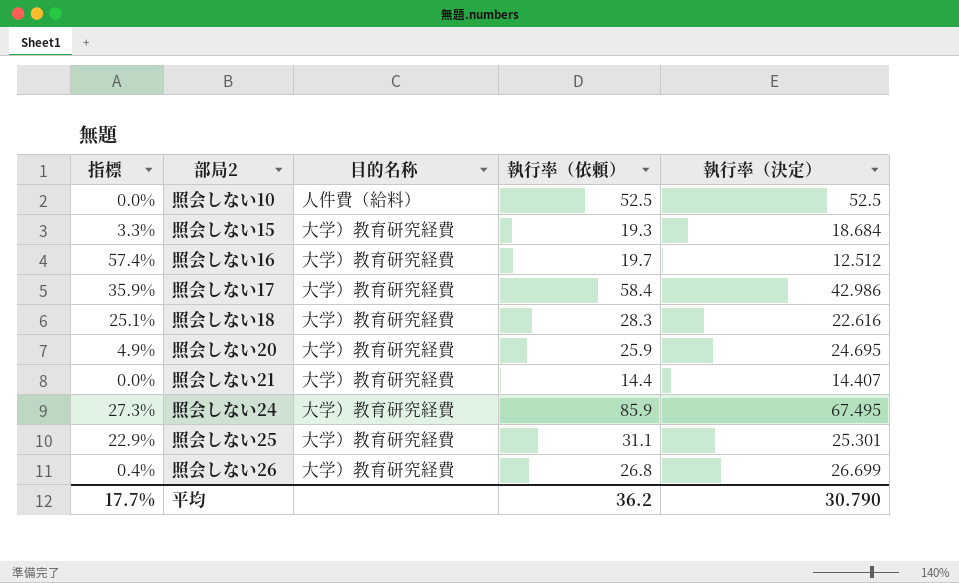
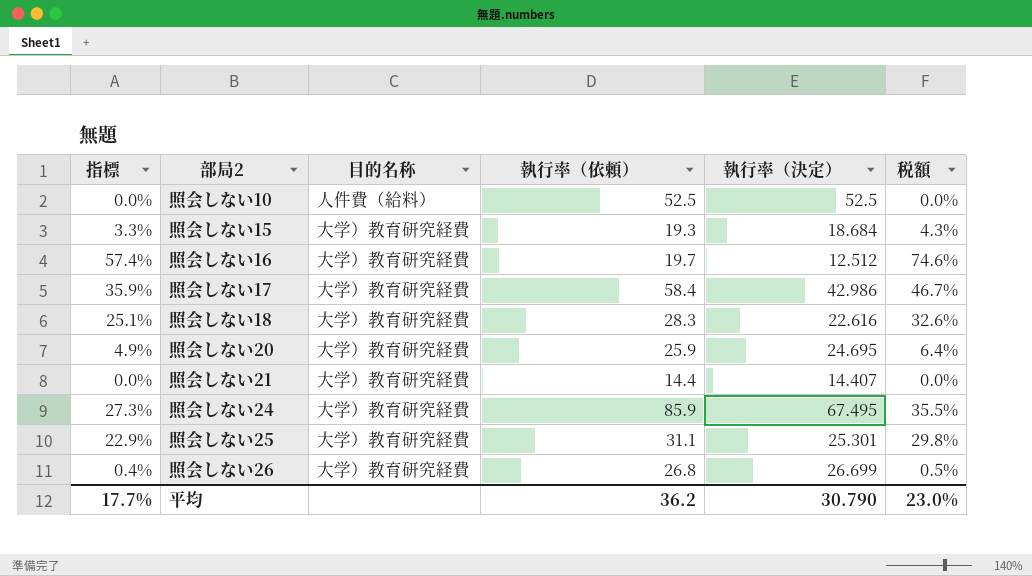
column 税額 | formula: none -> [指標] * 1.3

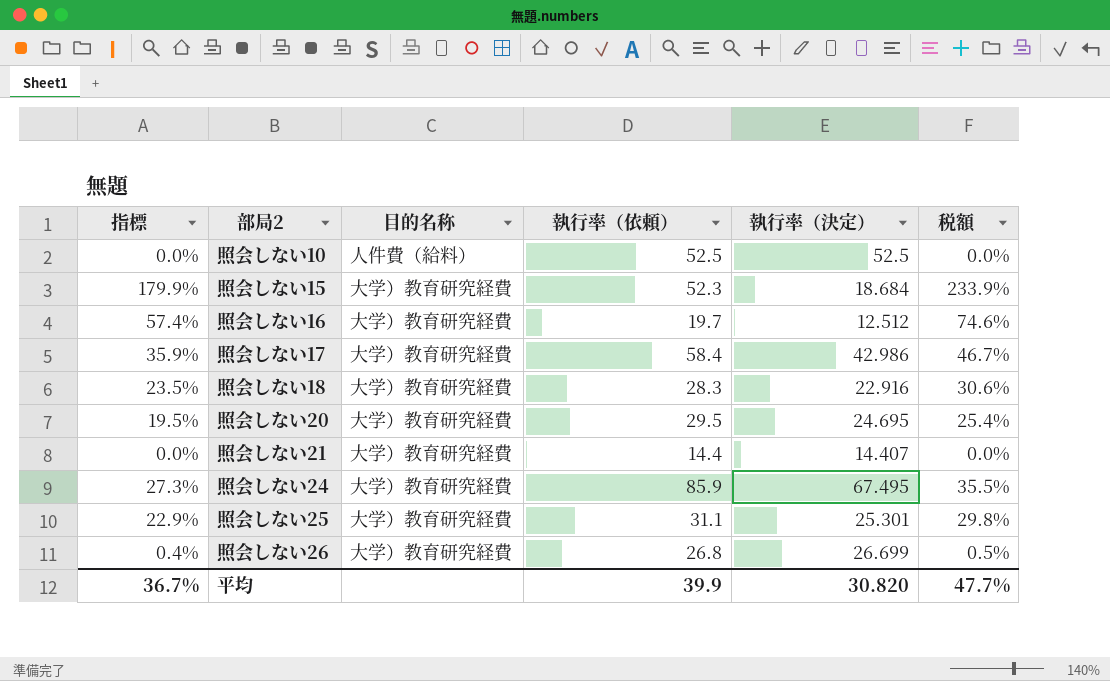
照会しない15 | 指標: 3.3% -> 179.9%
照会しない15 | 執行率（依頼）: 19.3 -> 52.3
照会しない15 | 税額: 4.3% -> 233.9%
照会しない18 | 指標: 25.1% -> 23.5%
照会しない18 | 執行率（決定）: 22.616 -> 22.916
照会しない18 | 税額: 32.6% -> 30.6%
照会しない20 | 指標: 4.9% -> 19.5%
照会しない20 | 執行率（依頼）: 25.9 -> 29.5
照会しない20 | 税額: 6.4% -> 25.4%
平均 | 指標: 17.7% -> 36.7%
平均 | 執行率（依頼）: 36.2 -> 39.9
平均 | 執行率（決定）: 30.790 -> 30.820
平均 | 税額: 23.0% -> 47.7%

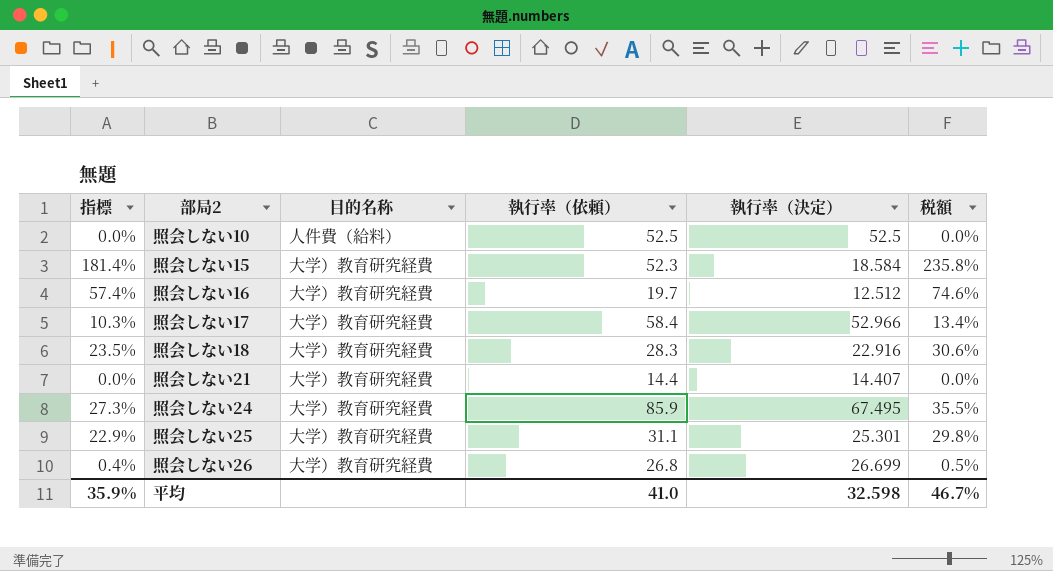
row 照会しない20: 19.5% | 大学）教育研究経費 | 29.5 | 24.695 | 25.4% -> none
照会しない15 | 指標: 179.9% -> 181.4%
照会しない15 | 執行率（決定）: 18.684 -> 18.584
照会しない15 | 税額: 233.9% -> 235.8%
照会しない17 | 指標: 35.9% -> 10.3%
照会しない17 | 執行率（決定）: 42.986 -> 52.966
照会しない17 | 税額: 46.7% -> 13.4%
平均 | 指標: 36.7% -> 35.9%
平均 | 執行率（依頼）: 39.9 -> 41.0
平均 | 執行率（決定）: 30.820 -> 32.598
平均 | 税額: 47.7% -> 46.7%

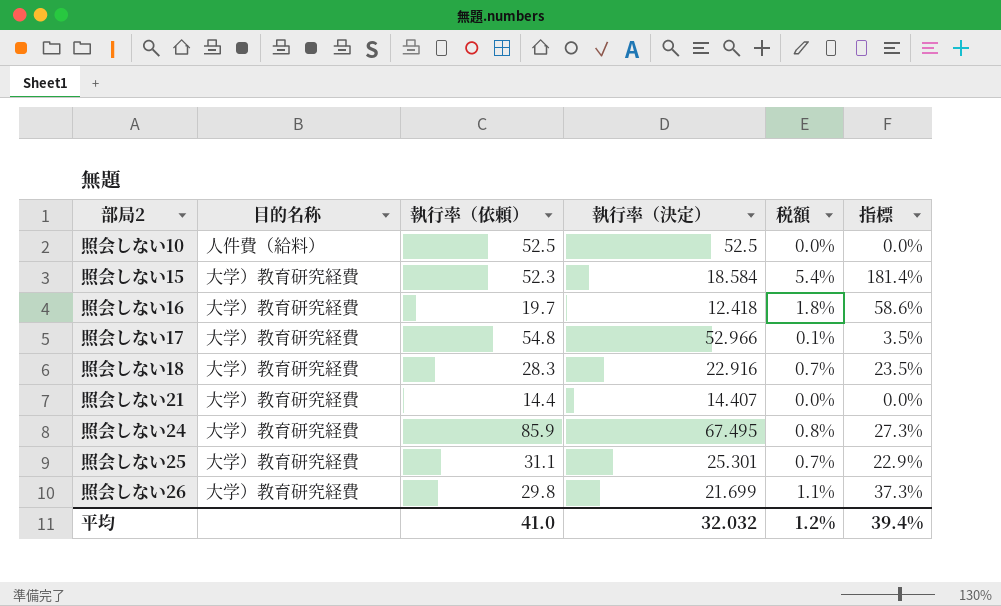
column 税額 | formula: [指標] * 1.3 -> [指標] * 0.03
column 指標 | position: 1 -> 6
照会しない16 | 執行率（決定）: 12.512 -> 12.418
照会しない16 | 指標: 57.4% -> 58.6%
照会しない17 | 執行率（依頼）: 58.4 -> 54.8
照会しない17 | 指標: 10.3% -> 3.5%
照会しない26 | 執行率（依頼）: 26.8 -> 29.8
照会しない26 | 執行率（決定）: 26.699 -> 21.699
照会しない26 | 指標: 0.4% -> 37.3%
平均 | 執行率（決定）: 32.598 -> 32.032
平均 | 税額: 46.7% -> 1.2%
平均 | 指標: 35.9% -> 39.4%

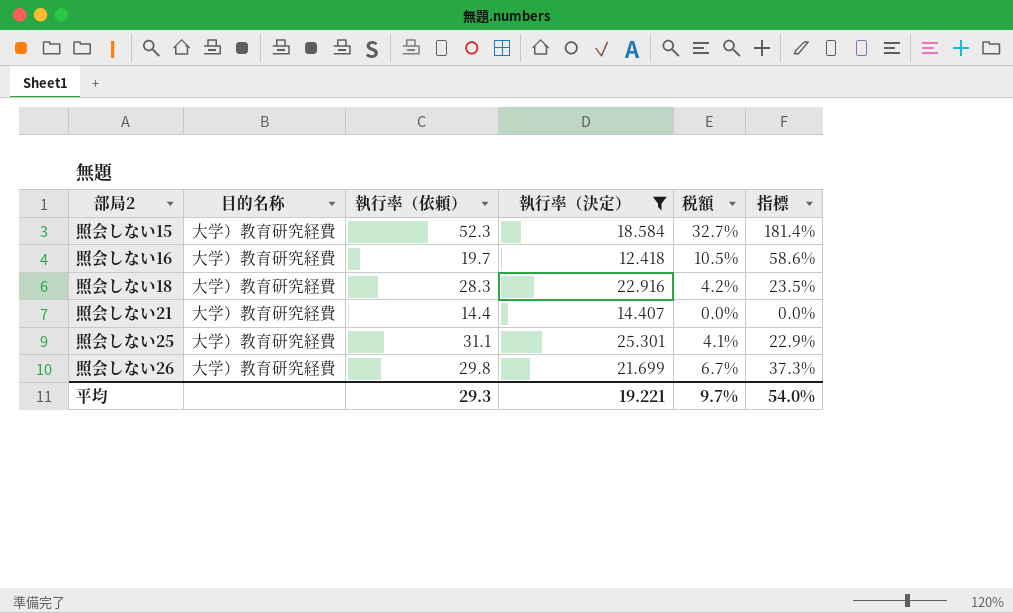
filter: none -> 執行率（決定） <= 25.301
column 税額 | formula: [指標] * 0.03 -> [指標] * 0.18
平均 | 執行率（依頼）: 41.0 -> 29.3
平均 | 執行率（決定）: 32.032 -> 19.221
平均 | 税額: 1.2% -> 9.7%
平均 | 指標: 39.4% -> 54.0%

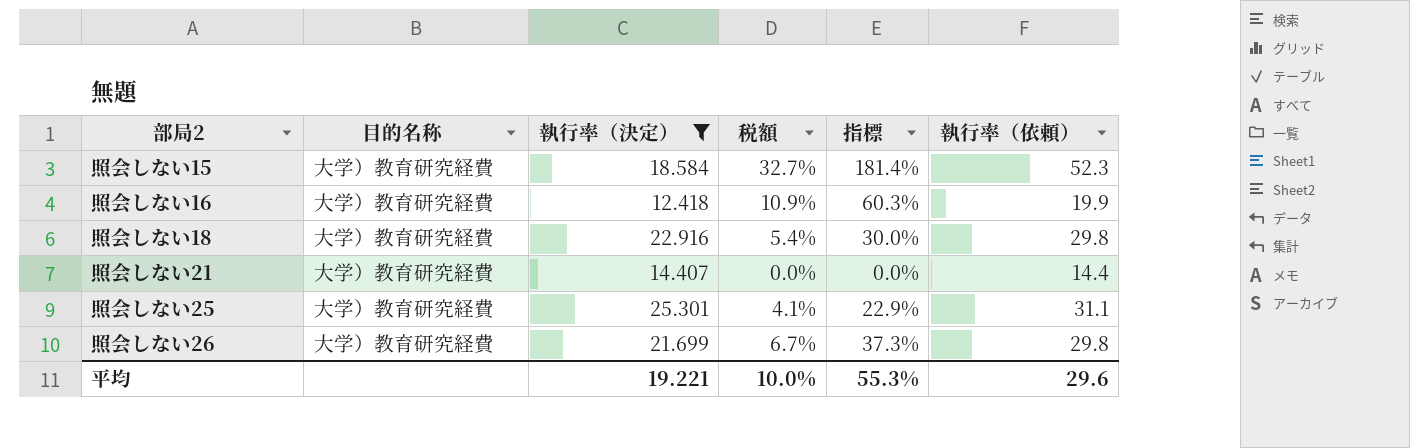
column 執行率（依頼） | position: 3 -> 6
照会しない16 | 税額: 10.5% -> 10.9%
照会しない16 | 指標: 58.6% -> 60.3%
照会しない16 | 執行率（依頼）: 19.7 -> 19.9
照会しない18 | 税額: 4.2% -> 5.4%
照会しない18 | 指標: 23.5% -> 30.0%
照会しない18 | 執行率（依頼）: 28.3 -> 29.8
平均 | 税額: 9.7% -> 10.0%
平均 | 指標: 54.0% -> 55.3%
平均 | 執行率（依頼）: 29.3 -> 29.6

